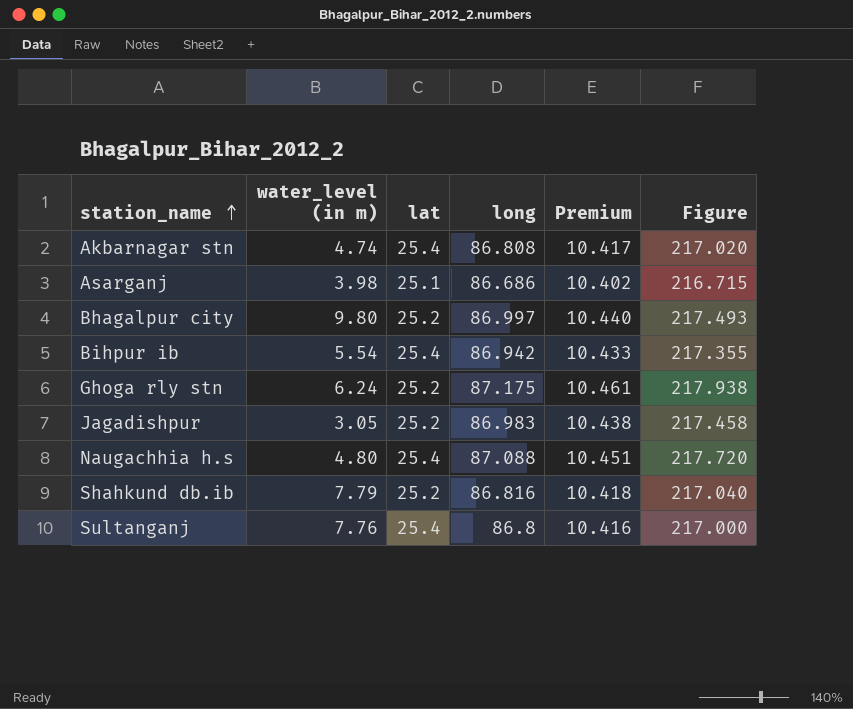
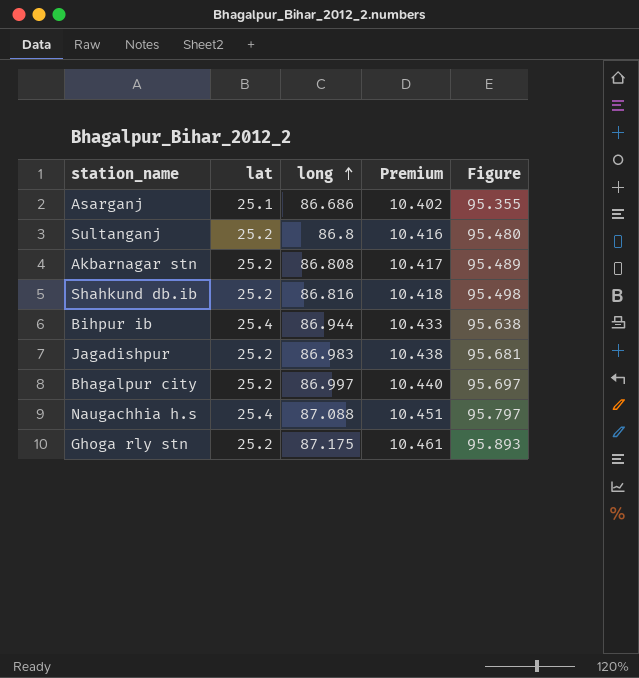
row order: station_name ascending -> long ascending
column water_level (in m) | position: 2 -> none
column Figure | formula: [long] * 2.5 -> [long] * 1.1
Sultanganj | lat: 25.4 -> 25.2
Akbarnagar stn | lat: 25.4 -> 25.2
Bihpur ib | long: 86.942 -> 86.944

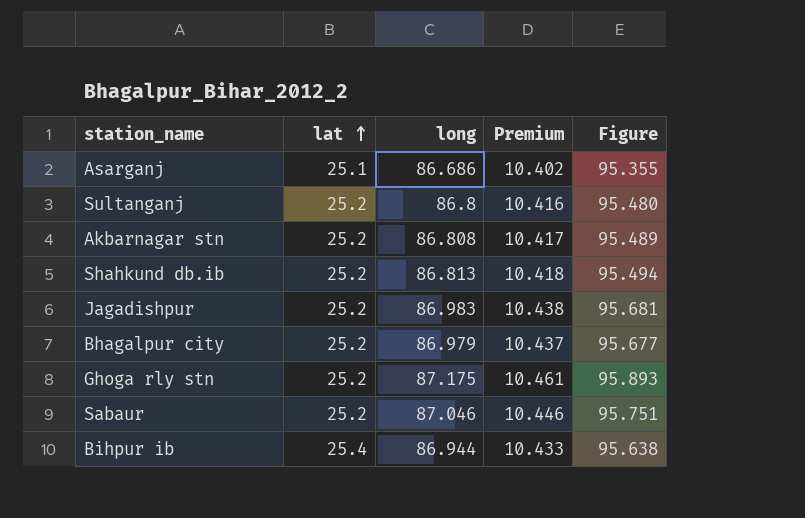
row order: long ascending -> lat ascending
row Naugachhia h.s: 25.4 | 87.088 | 10.451 | 95.797 -> none
Shahkund db.ib | long: 86.816 -> 86.813
Shahkund db.ib | Figure: 95.498 -> 95.494
Bhagalpur city | long: 86.997 -> 86.979
Bhagalpur city | Premium: 10.440 -> 10.437
Bhagalpur city | Figure: 95.697 -> 95.677
row Sabaur: none -> 25.2 | 87.046 | 10.446 | 95.751

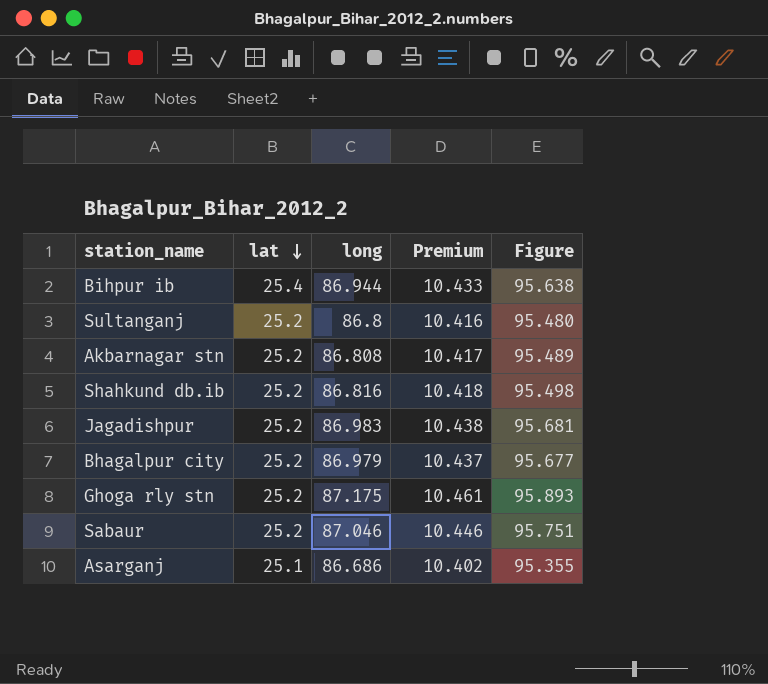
row order: lat ascending -> lat descending
Shahkund db.ib | long: 86.813 -> 86.816
Shahkund db.ib | Figure: 95.494 -> 95.498

